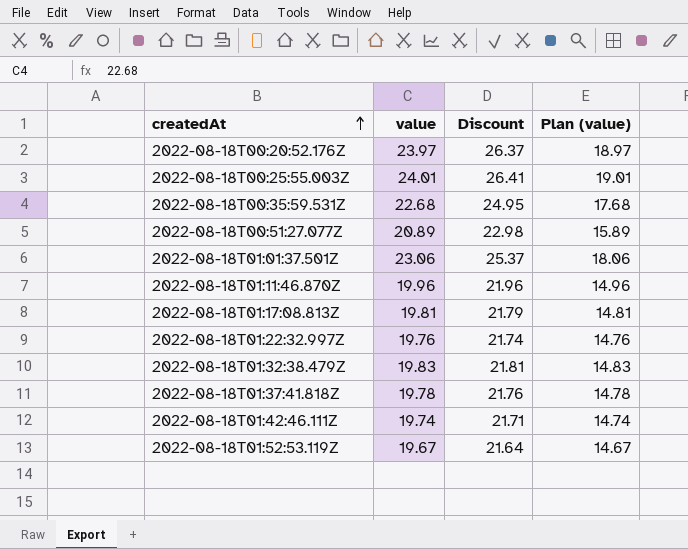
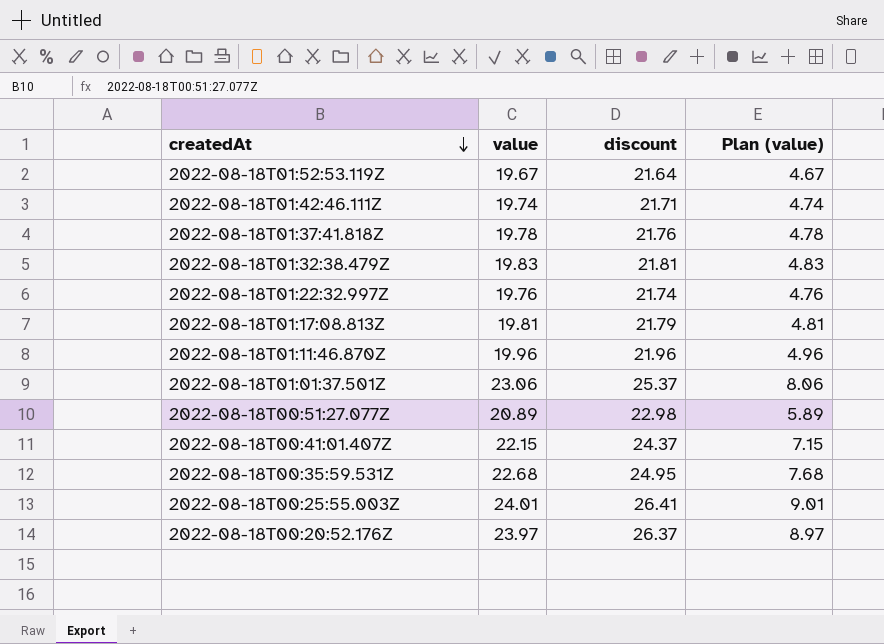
row order: createdAt ascending -> createdAt descending
column name: Discount -> discount
column Plan (value) | formula: [value] - 5 -> [value] - 15
row 2022-08-18T00:41:01.407Z: none -> 22.15 | 24.37 | 7.15

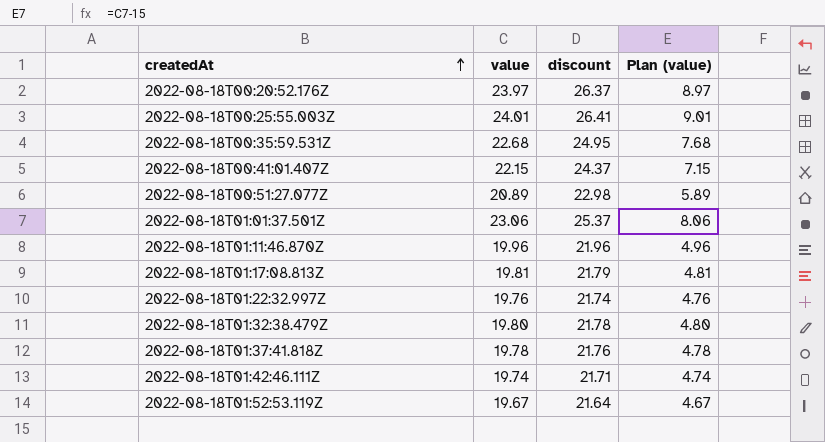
row order: createdAt descending -> createdAt ascending
2022-08-18T01:32:38.479Z | value: 19.83 -> 19.80
2022-08-18T01:32:38.479Z | discount: 21.81 -> 21.78
2022-08-18T01:32:38.479Z | Plan (value): 4.83 -> 4.80

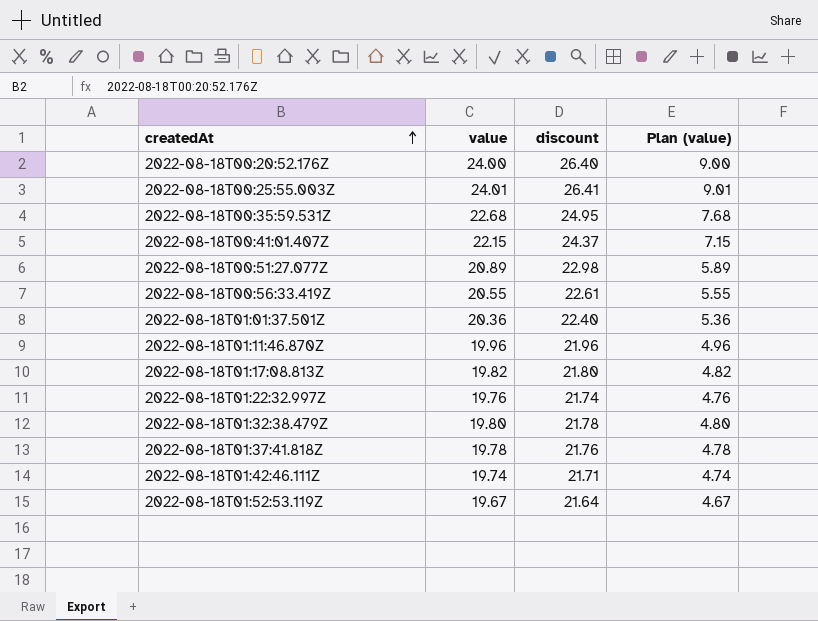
2022-08-18T00:20:52.176Z | value: 23.97 -> 24.00
2022-08-18T00:20:52.176Z | discount: 26.37 -> 26.40
2022-08-18T00:20:52.176Z | Plan (value): 8.97 -> 9.00
row 2022-08-18T00:56:33.419Z: none -> 20.55 | 22.61 | 5.55
2022-08-18T01:01:37.501Z | value: 23.06 -> 20.36
2022-08-18T01:01:37.501Z | discount: 25.37 -> 22.40
2022-08-18T01:01:37.501Z | Plan (value): 8.06 -> 5.36
2022-08-18T01:17:08.813Z | value: 19.81 -> 19.82
2022-08-18T01:17:08.813Z | discount: 21.79 -> 21.80
2022-08-18T01:17:08.813Z | Plan (value): 4.81 -> 4.82

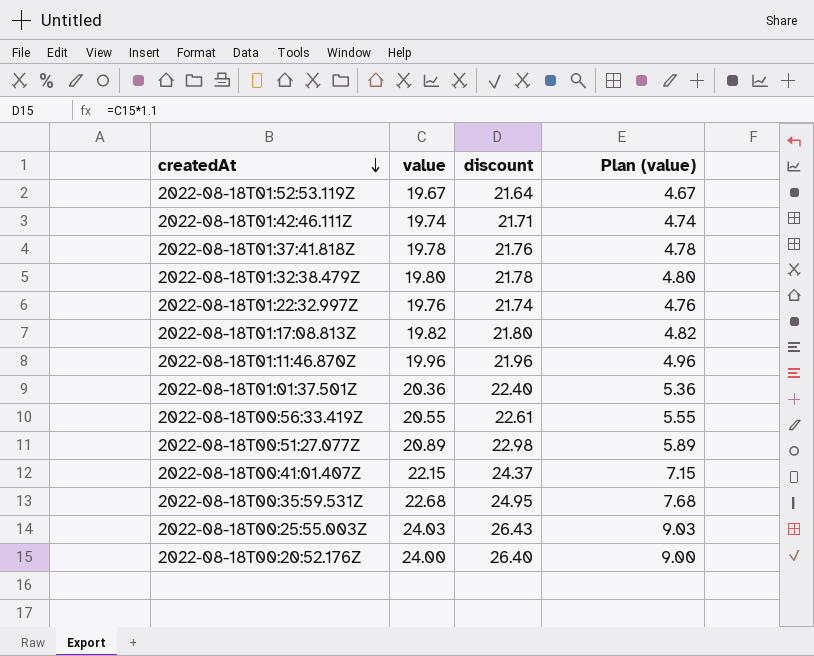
row order: createdAt ascending -> createdAt descending
2022-08-18T00:25:55.003Z | value: 24.01 -> 24.03
2022-08-18T00:25:55.003Z | discount: 26.41 -> 26.43
2022-08-18T00:25:55.003Z | Plan (value): 9.01 -> 9.03

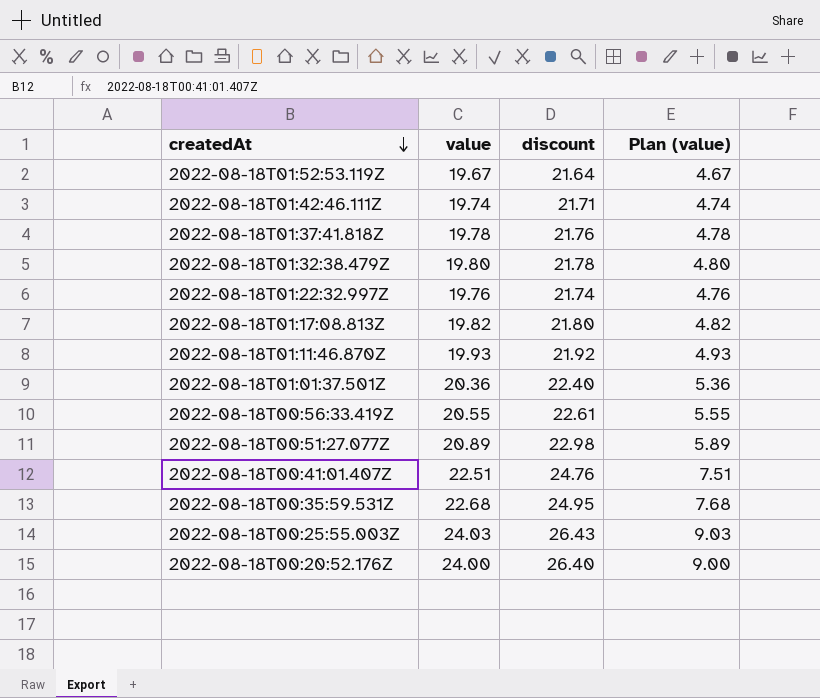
2022-08-18T01:11:46.870Z | value: 19.96 -> 19.93
2022-08-18T01:11:46.870Z | discount: 21.96 -> 21.92
2022-08-18T01:11:46.870Z | Plan (value): 4.96 -> 4.93
2022-08-18T00:41:01.407Z | value: 22.15 -> 22.51
2022-08-18T00:41:01.407Z | discount: 24.37 -> 24.76
2022-08-18T00:41:01.407Z | Plan (value): 7.15 -> 7.51

